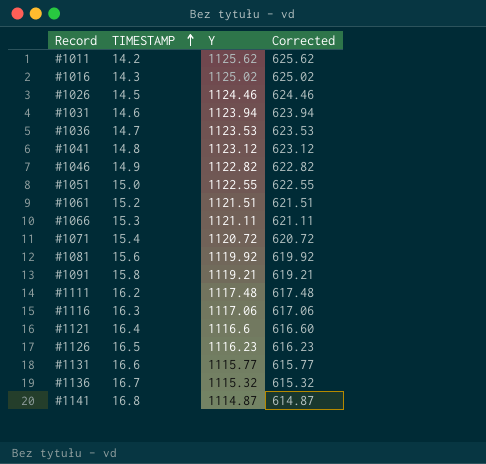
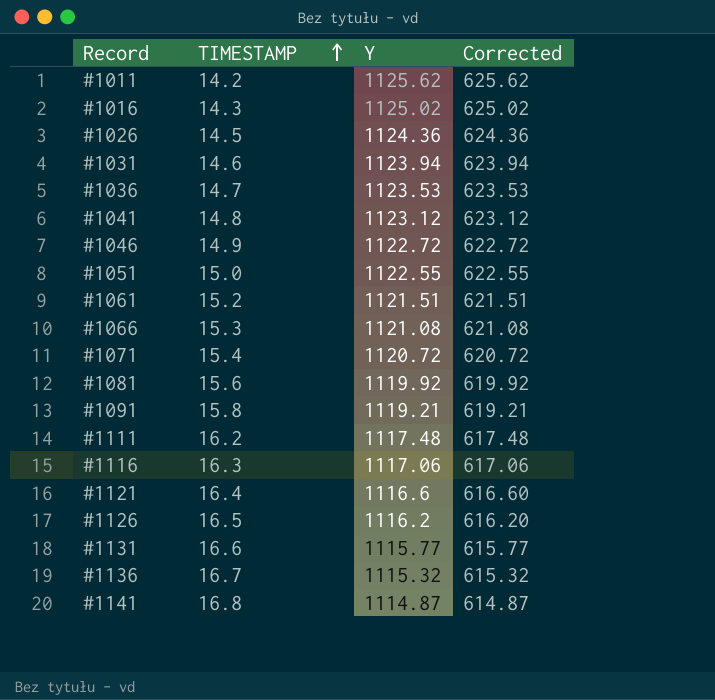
#1026 | Y: 1124.46 -> 1124.36
#1026 | Corrected: 624.46 -> 624.36
#1046 | Y: 1122.82 -> 1122.72
#1046 | Corrected: 622.82 -> 622.72
#1066 | Y: 1121.11 -> 1121.08
#1066 | Corrected: 621.11 -> 621.08
#1126 | Y: 1116.23 -> 1116.2
#1126 | Corrected: 616.23 -> 616.20

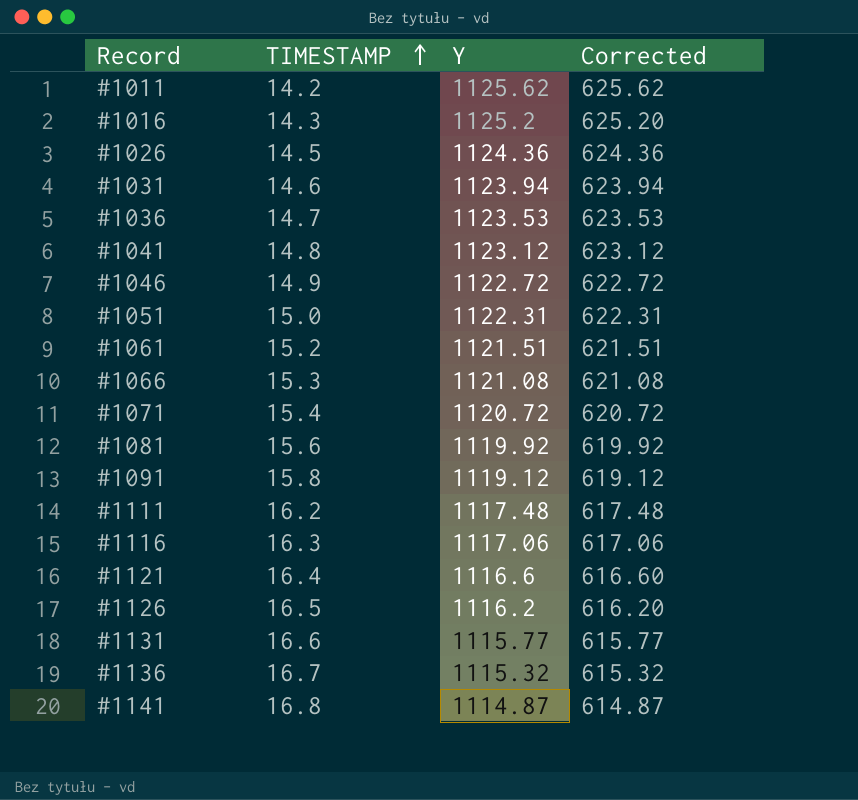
#1016 | Y: 1125.02 -> 1125.2
#1016 | Corrected: 625.02 -> 625.20
#1051 | Y: 1122.55 -> 1122.31
#1051 | Corrected: 622.55 -> 622.31
#1091 | Y: 1119.21 -> 1119.12
#1091 | Corrected: 619.21 -> 619.12

